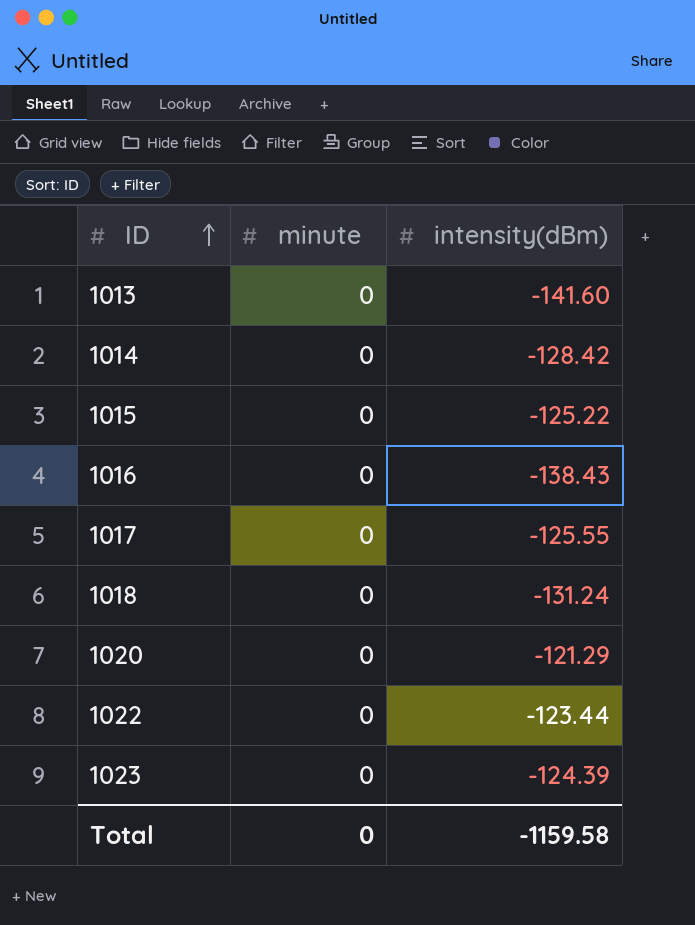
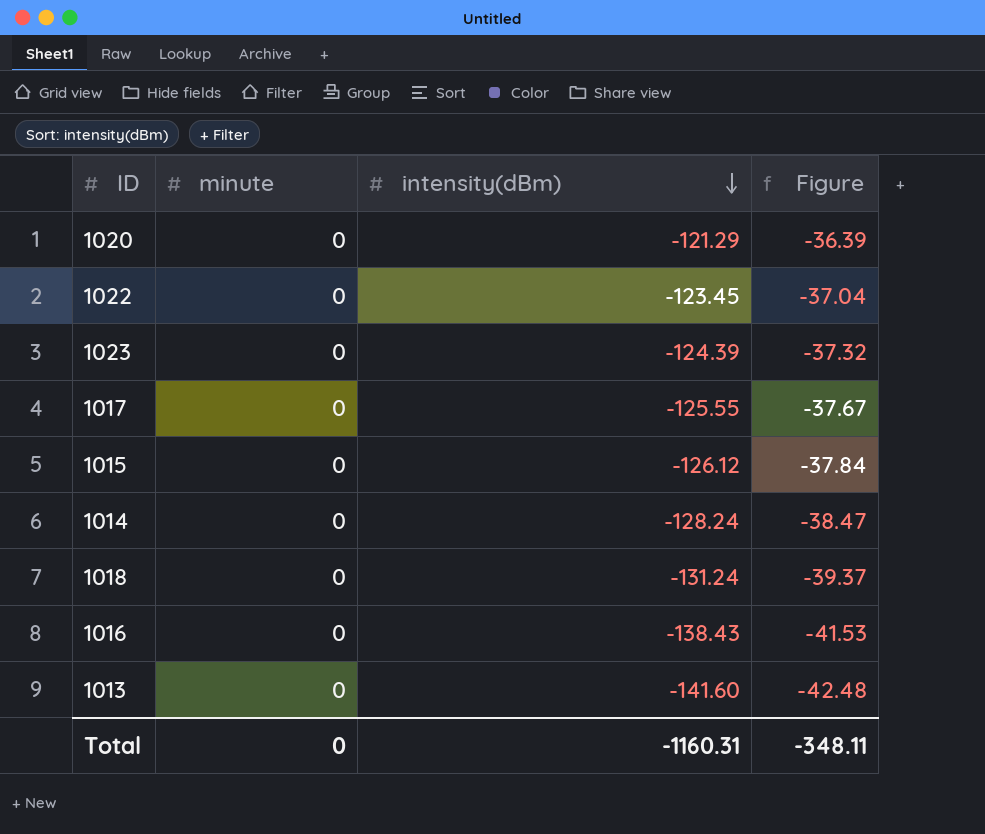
row order: ID ascending -> intensity(dBm) descending
column Figure | formula: none -> [intensity(dBm)] * 0.3
1022 | intensity(dBm): -123.44 -> -123.45
1015 | intensity(dBm): -125.22 -> -126.12
1014 | intensity(dBm): -128.42 -> -128.24
Total | intensity(dBm): -1159.58 -> -1160.31

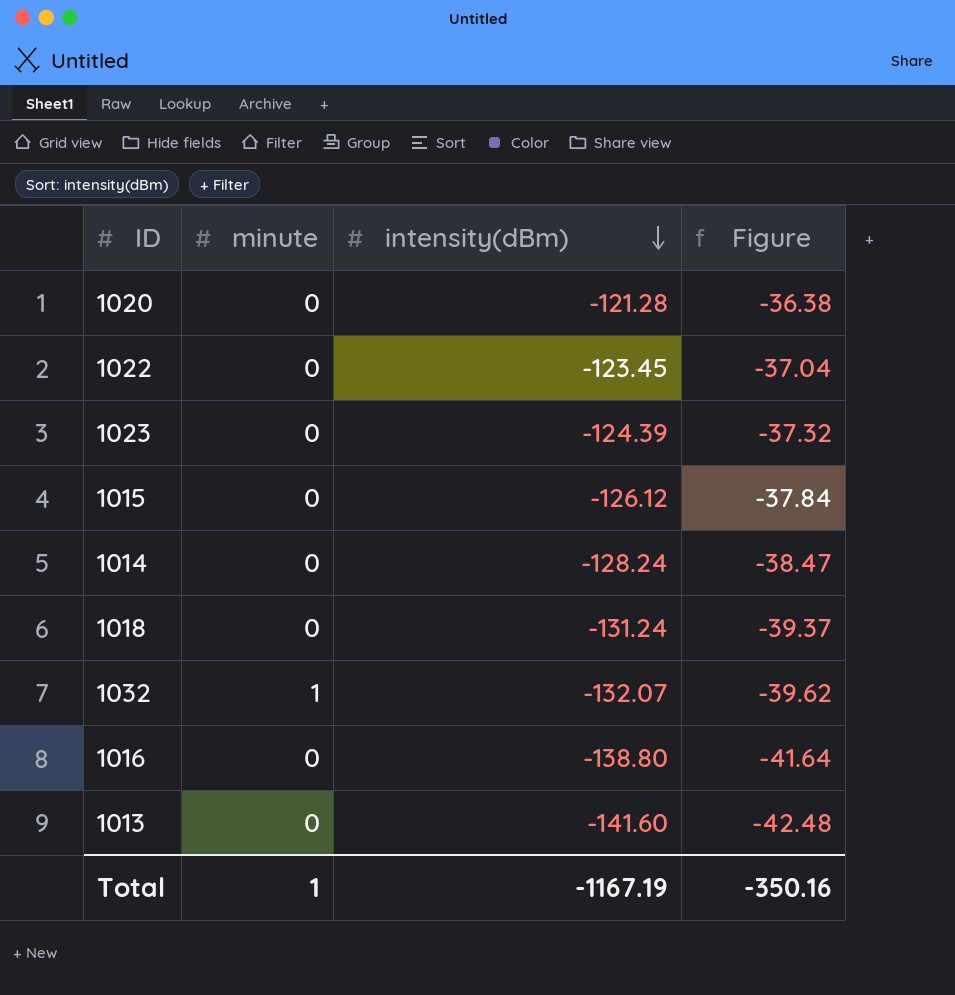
row 1017: 0 | -125.55 | -37.67 -> none
1020 | intensity(dBm): -121.29 -> -121.28
1020 | Figure: -36.39 -> -36.38
row 1032: none -> 1 | -132.07 | -39.62
1016 | intensity(dBm): -138.43 -> -138.80
1016 | Figure: -41.53 -> -41.64
Total | minute: 0 -> 1
Total | intensity(dBm): -1160.31 -> -1167.19
Total | Figure: -348.11 -> -350.16

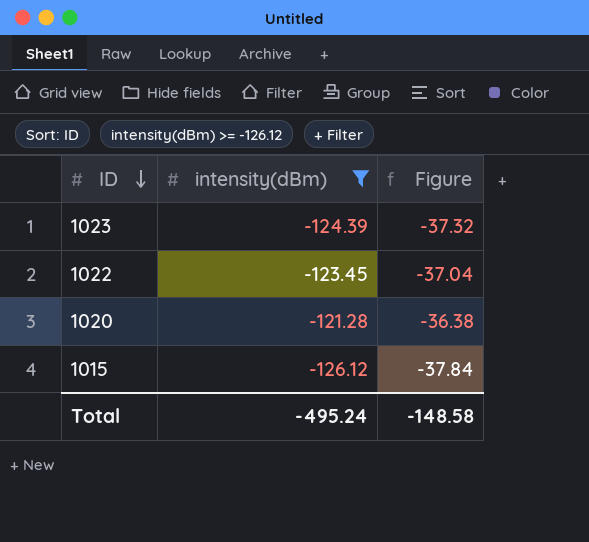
filter: none -> intensity(dBm) >= -126.12
row order: intensity(dBm) descending -> ID descending
column minute | position: 2 -> none
Total | intensity(dBm): -1167.19 -> -495.24
Total | Figure: -350.16 -> -148.58

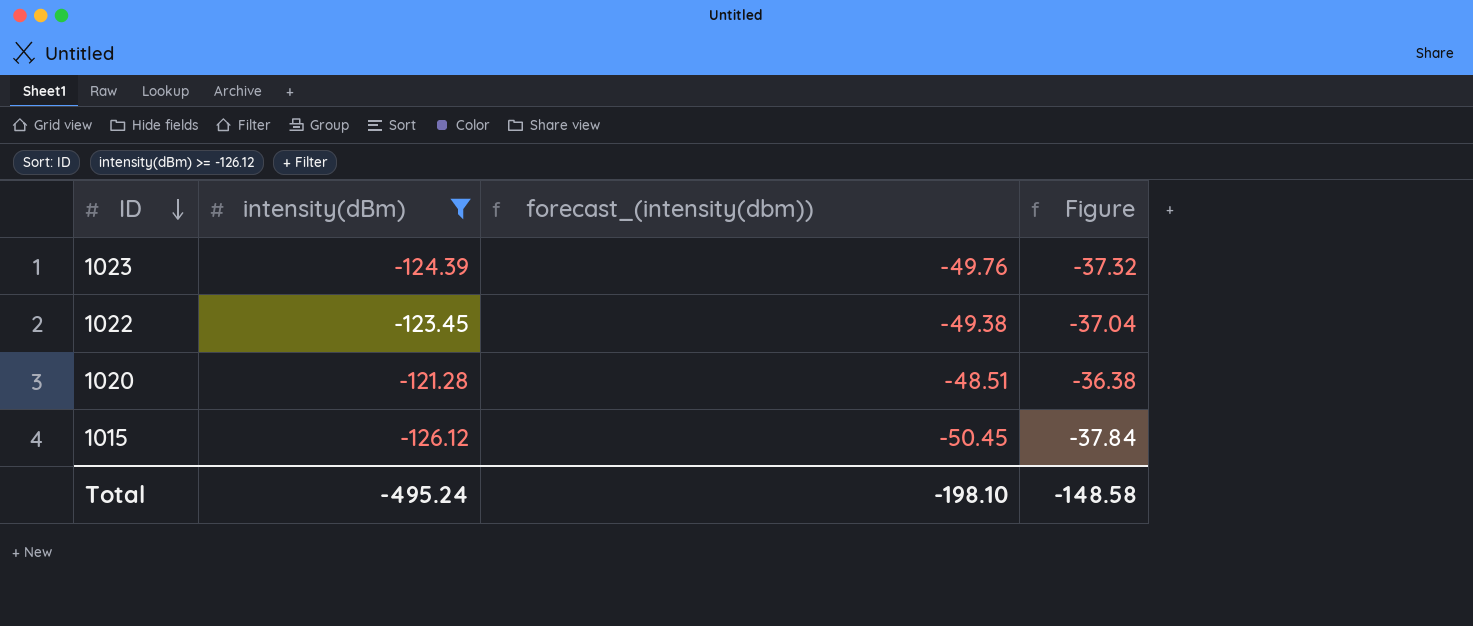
column forecast_(intensity(dbm)) | formula: none -> [intensity(dBm)] * 0.4

